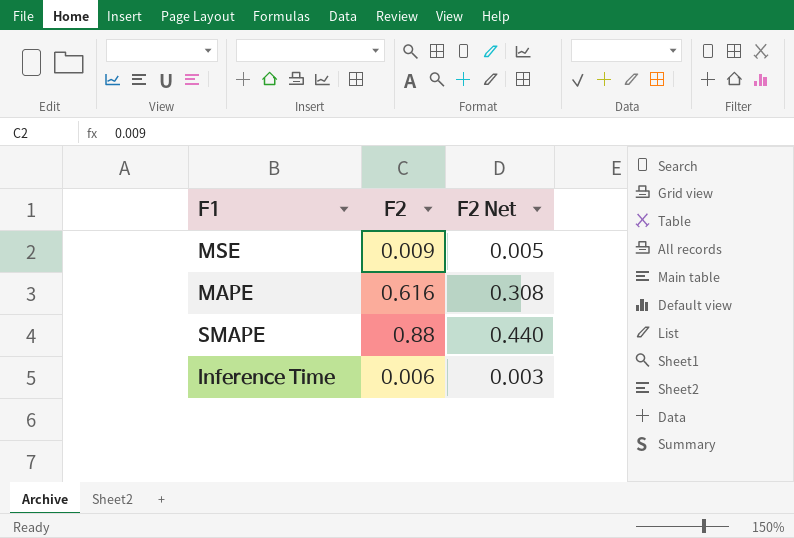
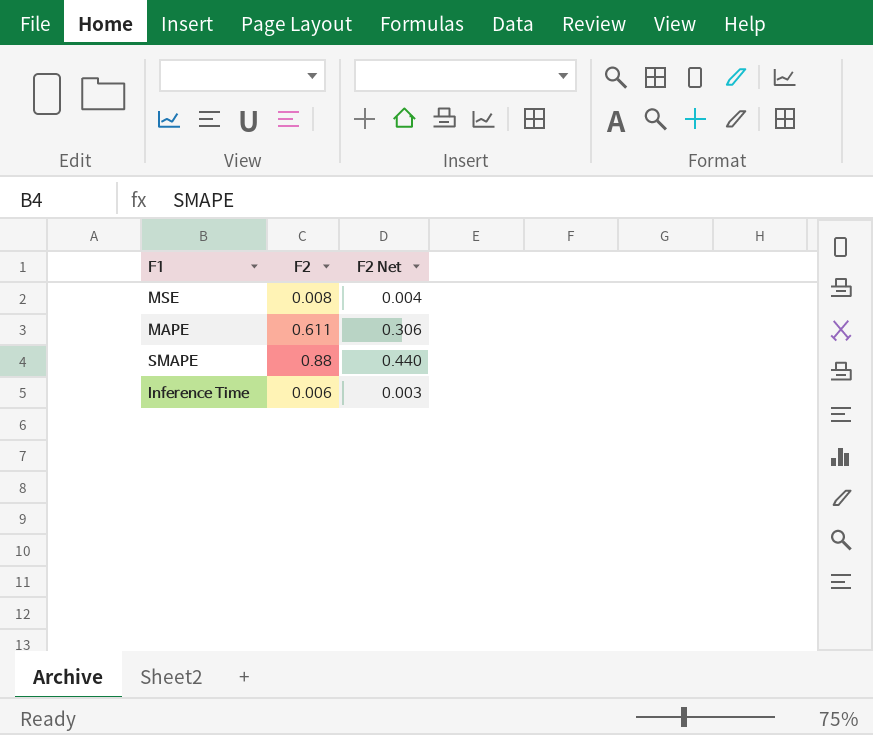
MSE | F2: 0.009 -> 0.008
MSE | F2 Net: 0.005 -> 0.004
MAPE | F2: 0.616 -> 0.611
MAPE | F2 Net: 0.308 -> 0.306

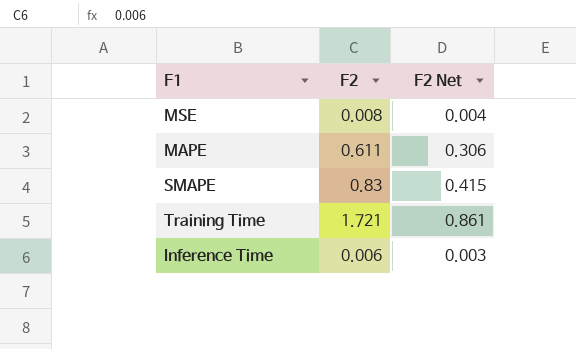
SMAPE | F2: 0.88 -> 0.83
SMAPE | F2 Net: 0.440 -> 0.415
row Training Time: none -> 1.721 | 0.861

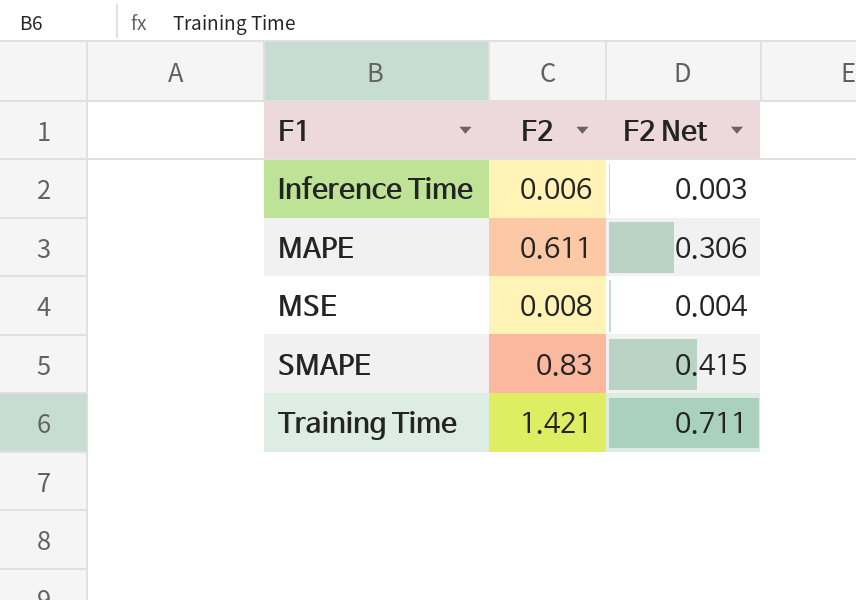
row order: none -> F1 ascending
Training Time | F2: 1.721 -> 1.421
Training Time | F2 Net: 0.861 -> 0.711

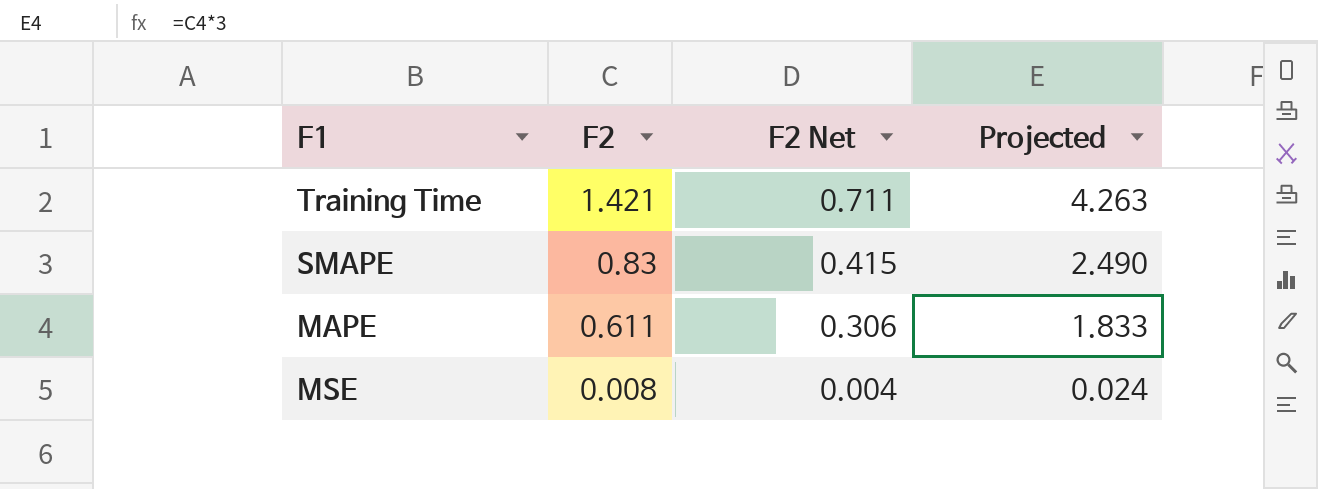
row order: F1 ascending -> F2 descending
column Projected | formula: none -> [F2] * 3
row Inference Time: 0.006 | 0.003 -> none

